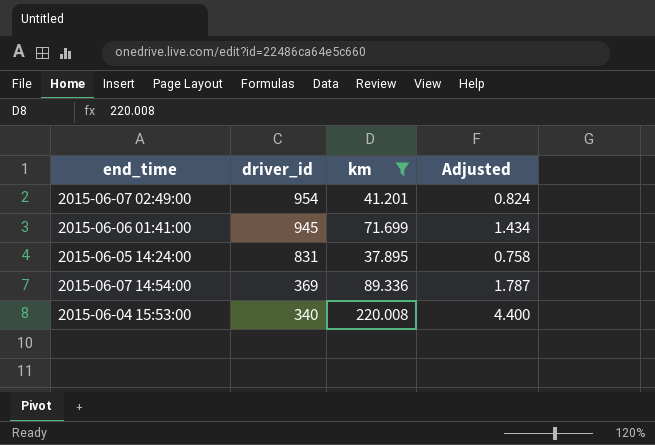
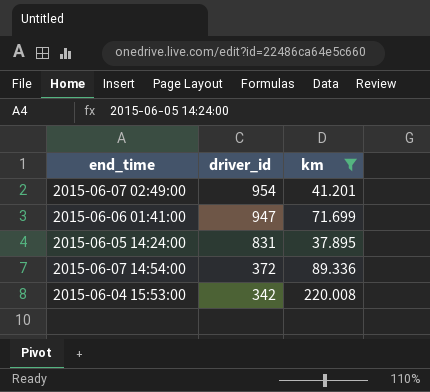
column Adjusted | formula: [km] * 0.02 -> none
2015-06-06 01:41:00 | driver_id: 945 -> 947
2015-06-07 14:54:00 | driver_id: 369 -> 372
2015-06-04 15:53:00 | driver_id: 340 -> 342

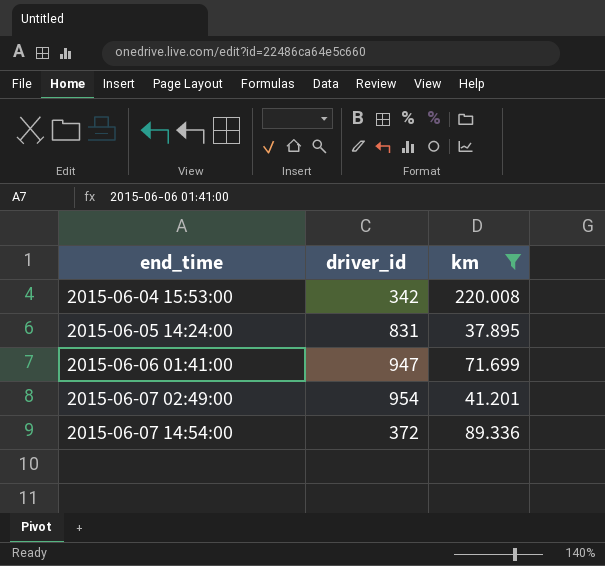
row order: driver_id descending -> end_time ascending

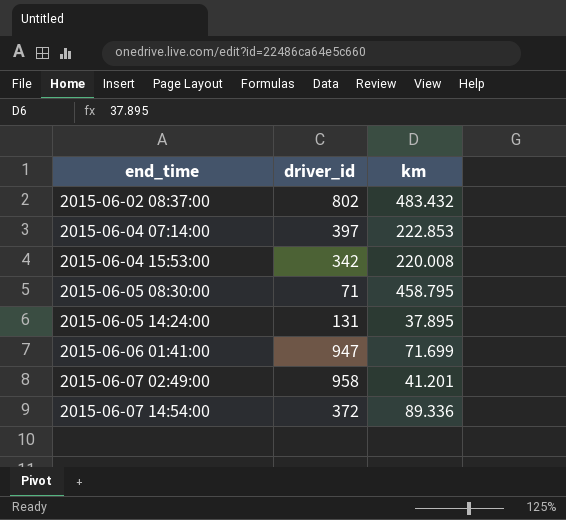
filter: km <= 220.008 -> none
2015-06-05 14:24:00 | driver_id: 831 -> 131
2015-06-07 02:49:00 | driver_id: 954 -> 958

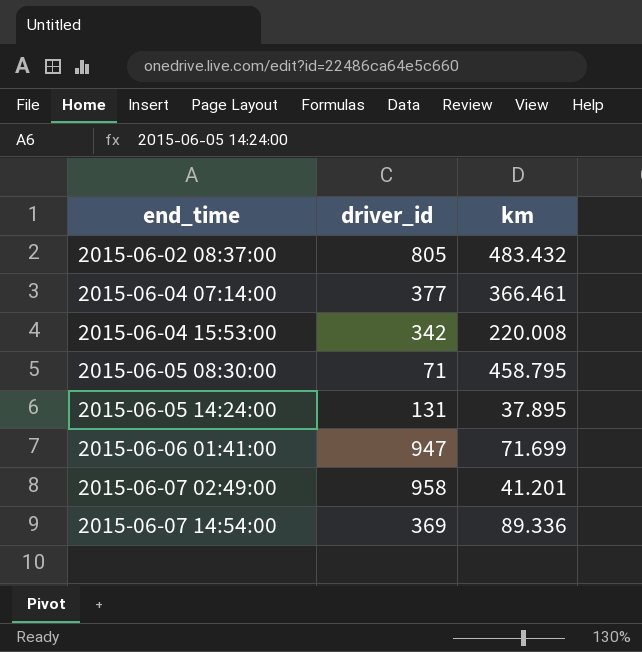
2015-06-02 08:37:00 | driver_id: 802 -> 805
2015-06-04 07:14:00 | driver_id: 397 -> 377
2015-06-04 07:14:00 | km: 222.853 -> 366.461
2015-06-07 14:54:00 | driver_id: 372 -> 369

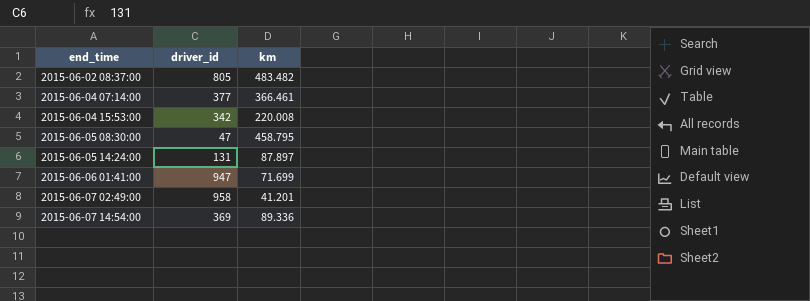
2015-06-02 08:37:00 | km: 483.432 -> 483.482
2015-06-05 08:30:00 | driver_id: 71 -> 47
2015-06-05 14:24:00 | km: 37.895 -> 87.897

